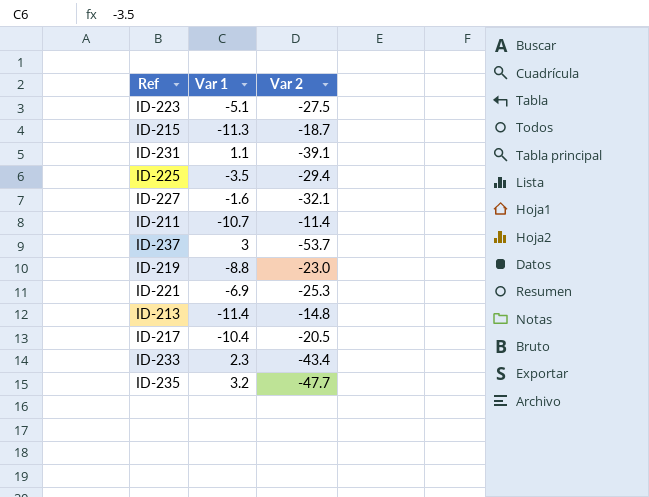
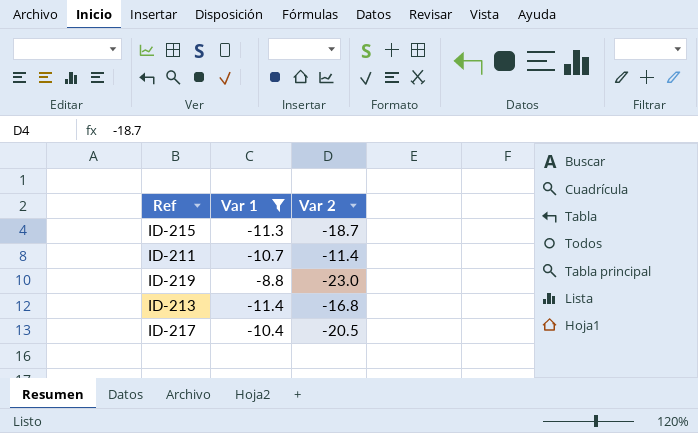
filter: none -> Var 1 <= -8.8
ID-213 | Var 2: -14.8 -> -16.8

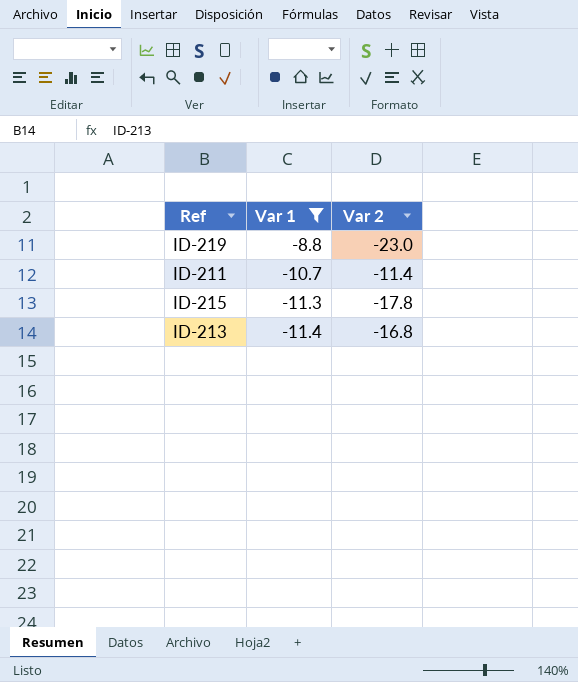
row order: none -> Var 1 descending
row ID-217: -10.4 | -20.5 -> none
ID-215 | Var 2: -18.7 -> -17.8

